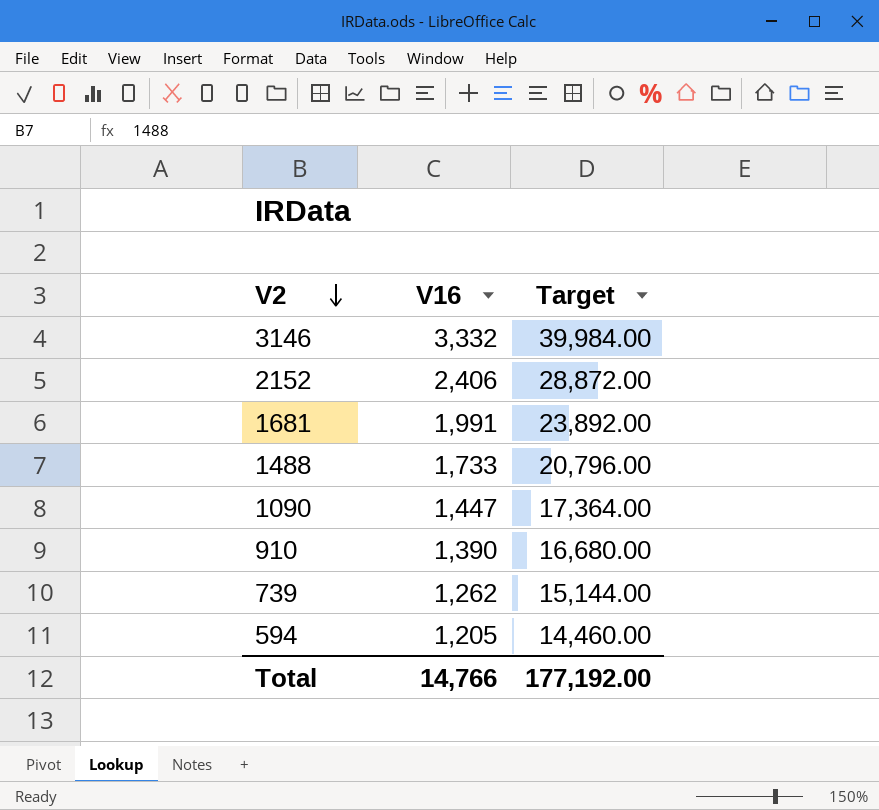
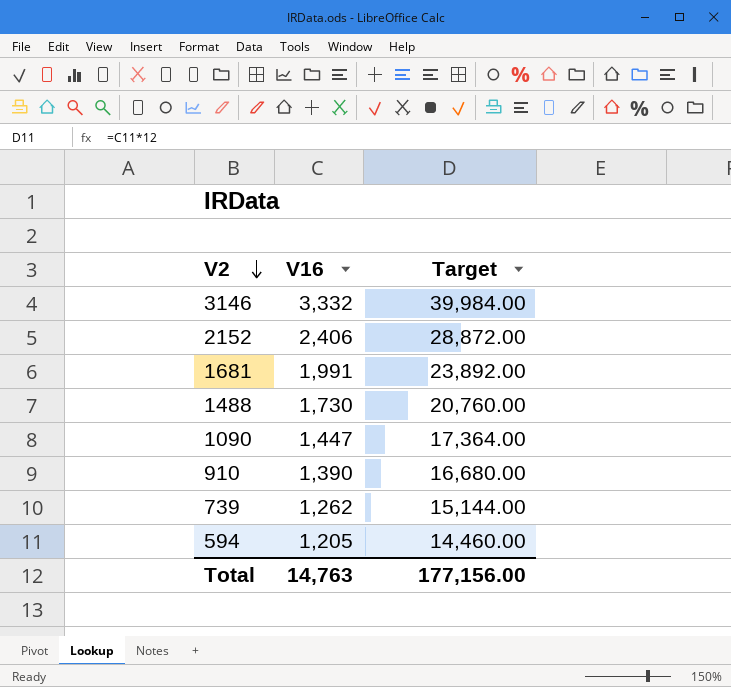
1488 | V16: 1,733 -> 1,730
1488 | Target: 20,796.00 -> 20,760.00
Total | V16: 14,766 -> 14,763
Total | Target: 177,192.00 -> 177,156.00

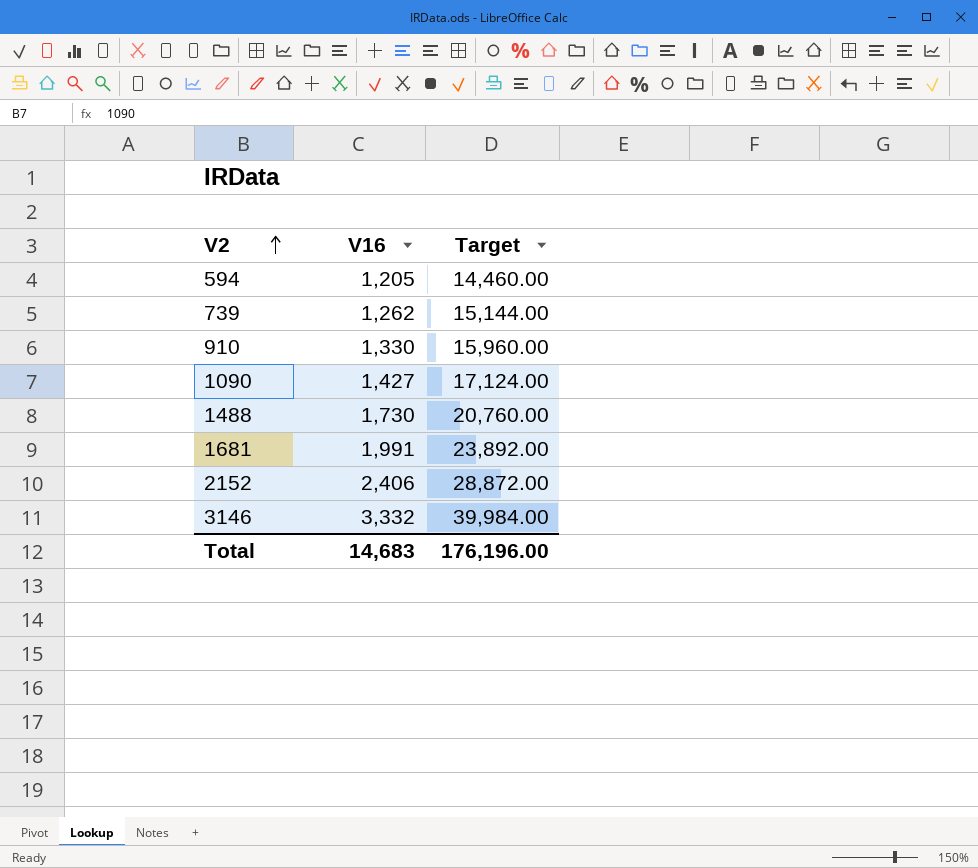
row order: V2 descending -> V2 ascending
910 | V16: 1,390 -> 1,330
910 | Target: 16,680.00 -> 15,960.00
1090 | V16: 1,447 -> 1,427
1090 | Target: 17,364.00 -> 17,124.00
Total | V16: 14,763 -> 14,683
Total | Target: 177,156.00 -> 176,196.00

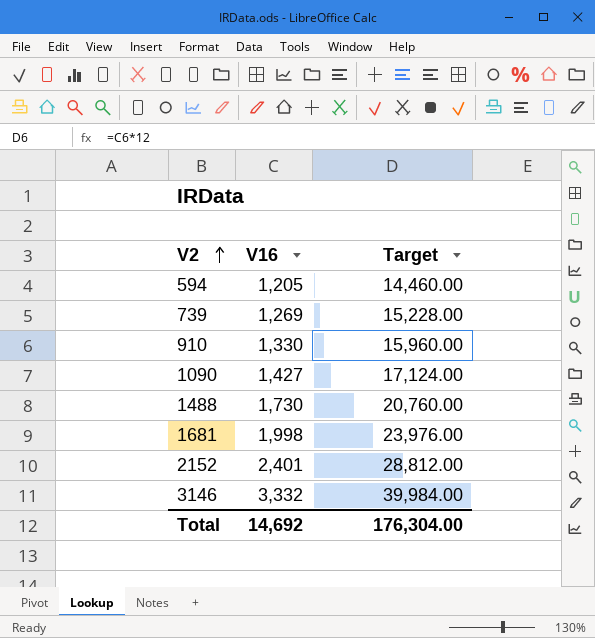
739 | V16: 1,262 -> 1,269
739 | Target: 15,144.00 -> 15,228.00
1681 | V16: 1,991 -> 1,998
1681 | Target: 23,892.00 -> 23,976.00
2152 | V16: 2,406 -> 2,401
2152 | Target: 28,872.00 -> 28,812.00
Total | V16: 14,683 -> 14,692
Total | Target: 176,196.00 -> 176,304.00

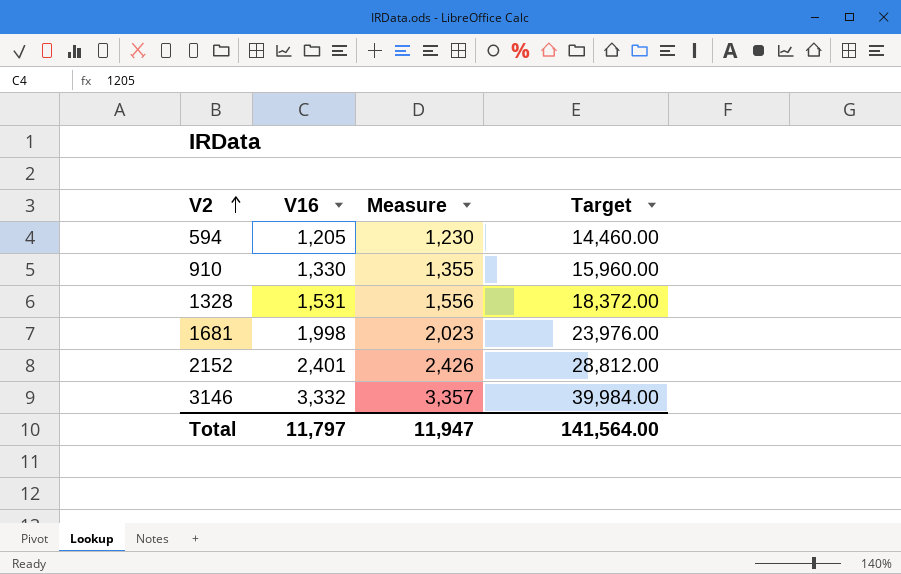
column Measure | formula: none -> [V16] + 25
row 739: 1,269 | 15,228.00 -> none
row 1090: 1,427 | 17,124.00 -> none
row 1488: 1,730 | 20,760.00 -> none
row 1328: none -> 1,531 | 1,556 | 18,372.00
Total | V16: 14,692 -> 11,797
Total | Target: 176,304.00 -> 141,564.00

